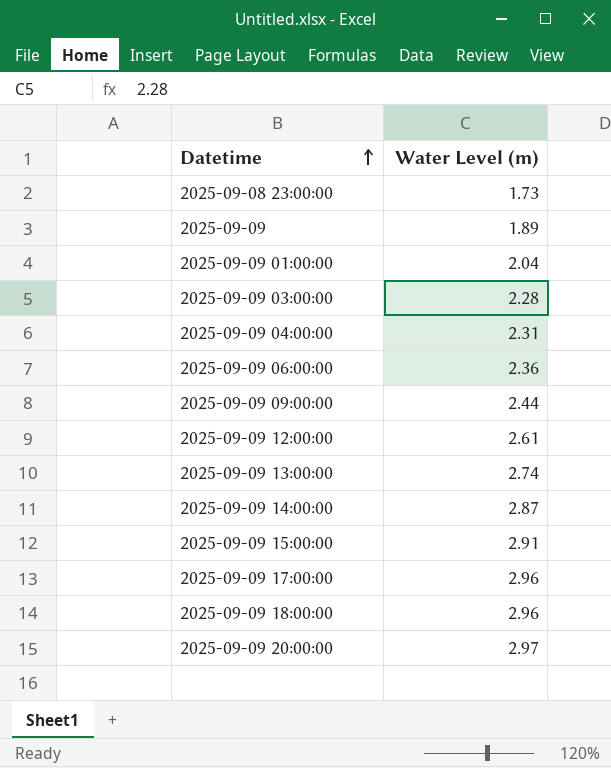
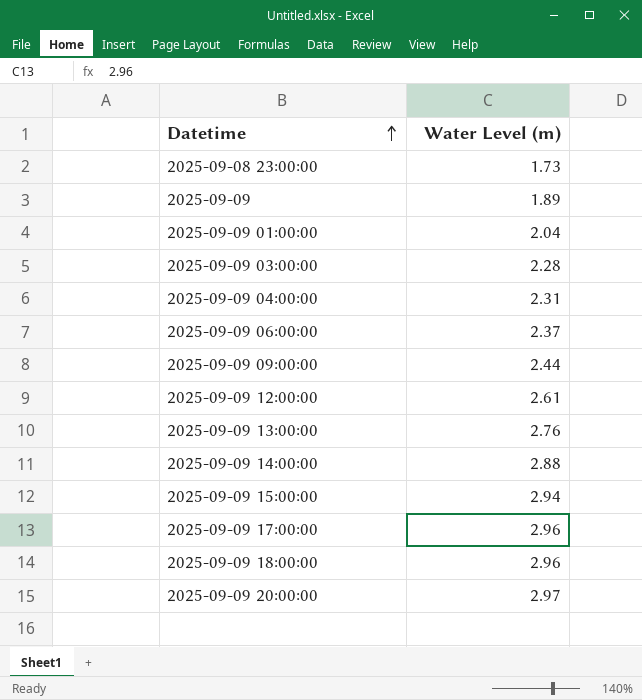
2025-09-09 06:00:00 | Water Level (m): 2.36 -> 2.37
2025-09-09 13:00:00 | Water Level (m): 2.74 -> 2.76
2025-09-09 14:00:00 | Water Level (m): 2.87 -> 2.88
2025-09-09 15:00:00 | Water Level (m): 2.91 -> 2.94

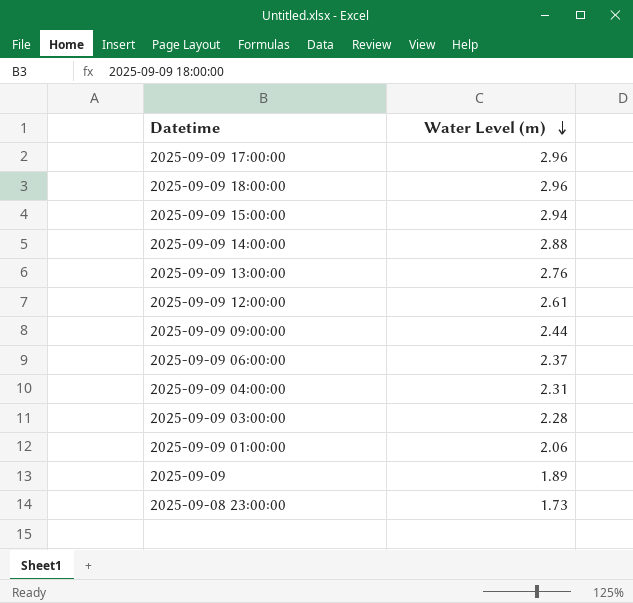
row order: Datetime ascending -> Water Level (m) descending
row 2025-09-09 20:00:00: 2.97 -> none
2025-09-09 01:00:00 | Water Level (m): 2.04 -> 2.06

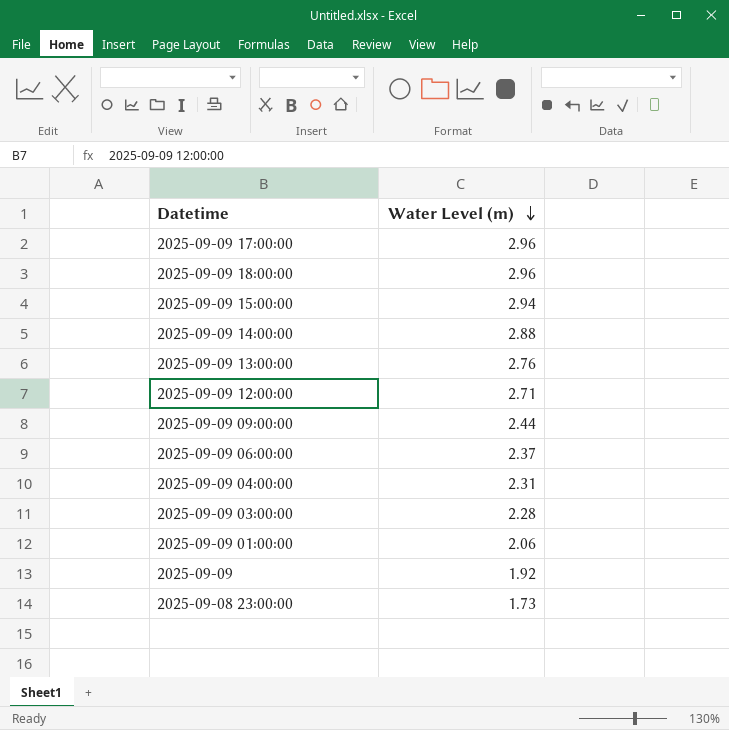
2025-09-09 12:00:00 | Water Level (m): 2.61 -> 2.71
2025-09-09 | Water Level (m): 1.89 -> 1.92

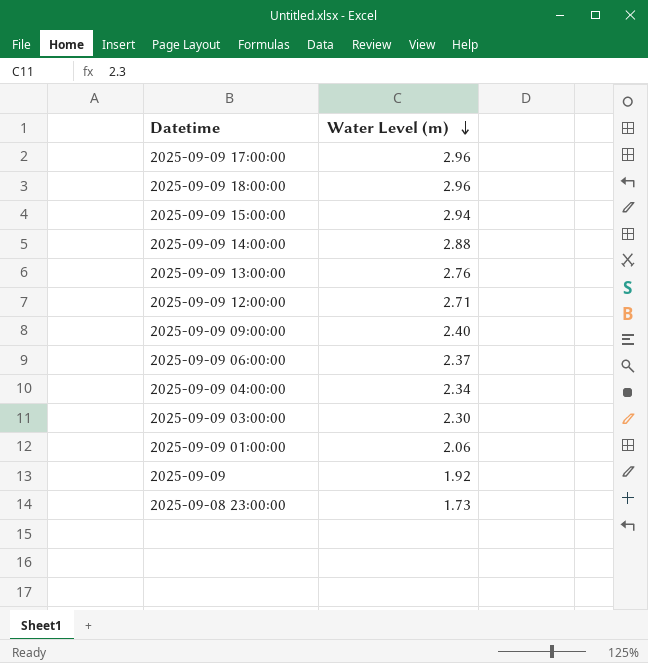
2025-09-09 09:00:00 | Water Level (m): 2.44 -> 2.40
2025-09-09 04:00:00 | Water Level (m): 2.31 -> 2.34
2025-09-09 03:00:00 | Water Level (m): 2.28 -> 2.30

